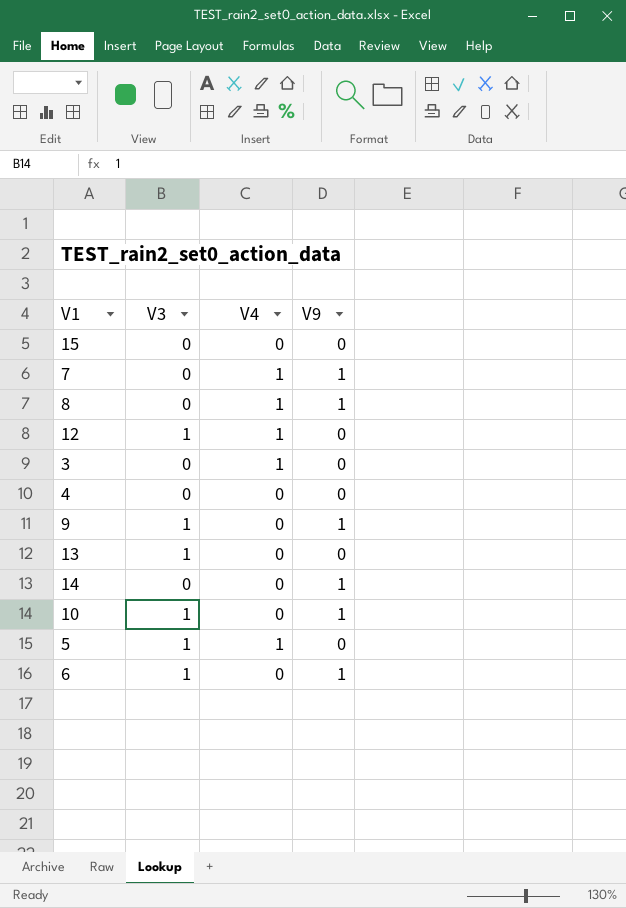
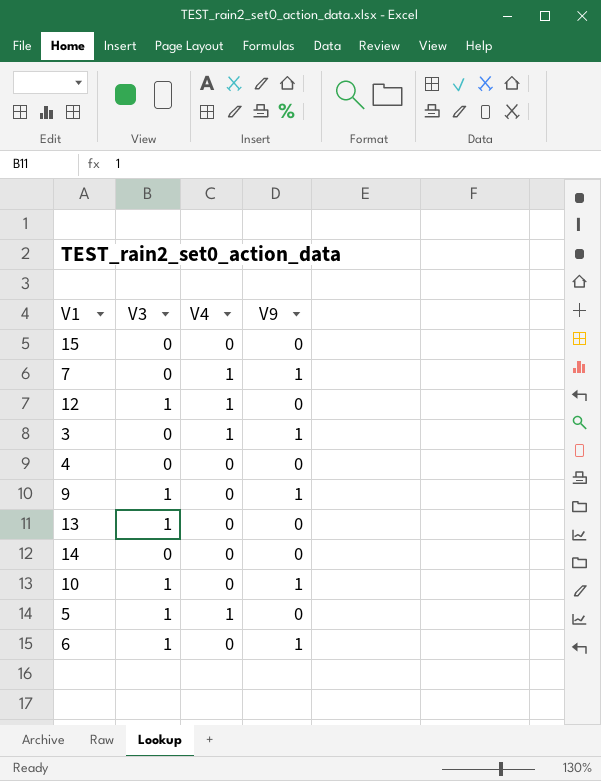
row 8: 0 | 1 | 1 -> none
3 | V9: 0 -> 1
14 | V9: 1 -> 0

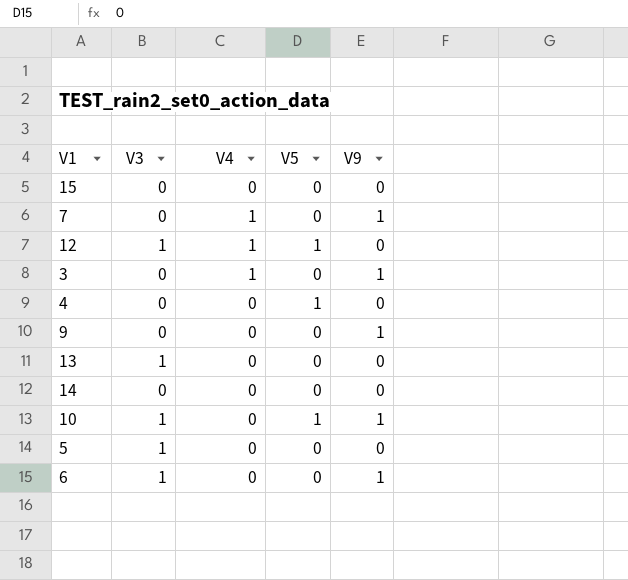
column V5 | position: none -> 4
9 | V3: 1 -> 0
5 | V4: 1 -> 0

